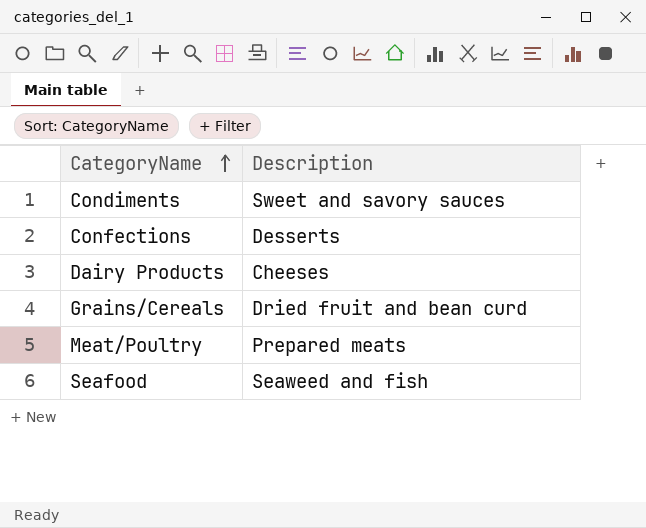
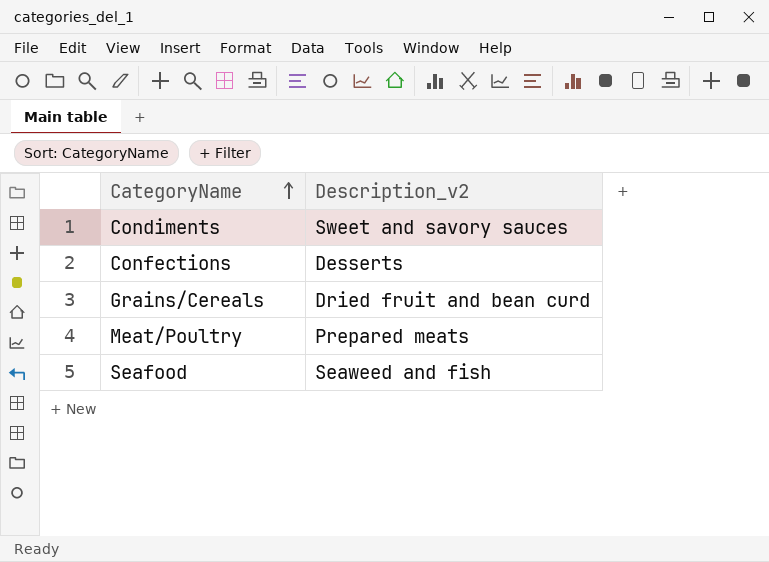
column name: Description -> Description_v2
row Dairy Products: Cheeses -> none

